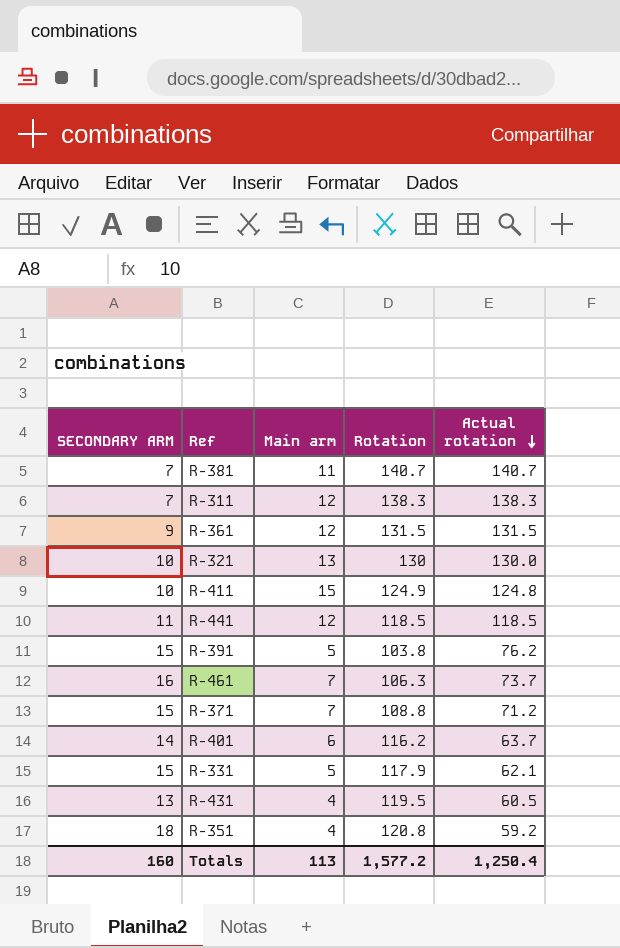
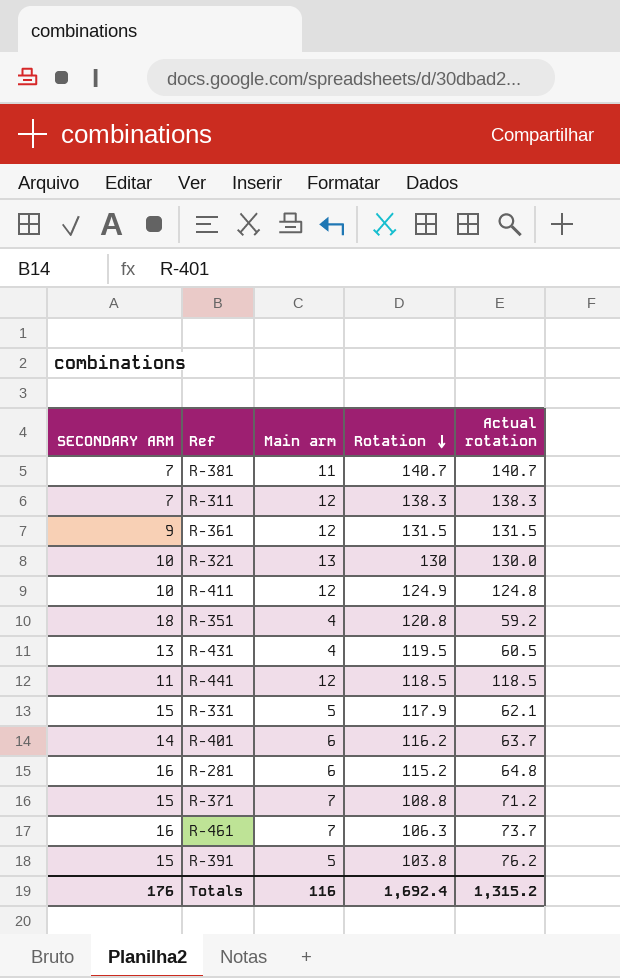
row order: Actual rotation descending -> Rotation descending
R-411 | Main arm: 15 -> 12
row R-281: none -> 16 | 6 | 115.2 | 64.8
Totals | SECONDARY ARM: 160 -> 176
Totals | Main arm: 113 -> 116
Totals | Rotation: 1,577.2 -> 1,692.4
Totals | Actual rotation: 1,250.4 -> 1,315.2

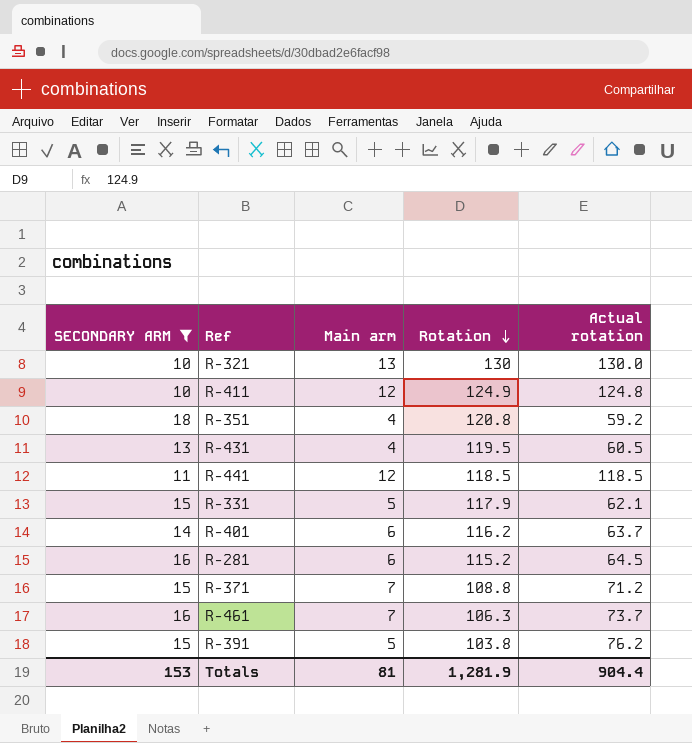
filter: none -> SECONDARY ARM >= 10
R-281 | Actual rotation: 64.8 -> 64.5
Totals | SECONDARY ARM: 176 -> 153
Totals | Main arm: 116 -> 81
Totals | Rotation: 1,692.4 -> 1,281.9
Totals | Actual rotation: 1,315.2 -> 904.4

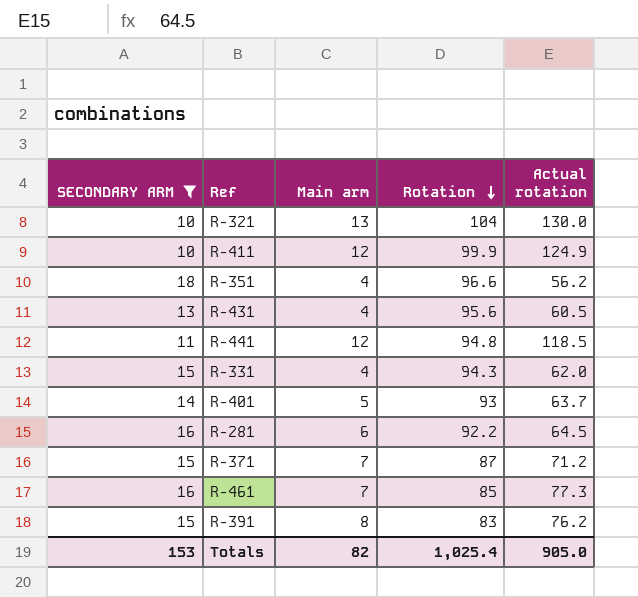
R-321 | Rotation: 130 -> 104
R-411 | Rotation: 124.9 -> 99.9
R-411 | Actual rotation: 124.8 -> 124.9
R-351 | Rotation: 120.8 -> 96.6
R-351 | Actual rotation: 59.2 -> 56.2
R-431 | Rotation: 119.5 -> 95.6
R-441 | Rotation: 118.5 -> 94.8
R-331 | Main arm: 5 -> 4
R-331 | Rotation: 117.9 -> 94.3
R-331 | Actual rotation: 62.1 -> 62.0
R-401 | Main arm: 6 -> 5
R-401 | Rotation: 116.2 -> 93
R-281 | Rotation: 115.2 -> 92.2
R-371 | Rotation: 108.8 -> 87
R-461 | Rotation: 106.3 -> 85
R-461 | Actual rotation: 73.7 -> 77.3
R-391 | Main arm: 5 -> 8
R-391 | Rotation: 103.8 -> 83
Totals | Main arm: 81 -> 82
Totals | Rotation: 1,281.9 -> 1,025.4
Totals | Actual rotation: 904.4 -> 905.0

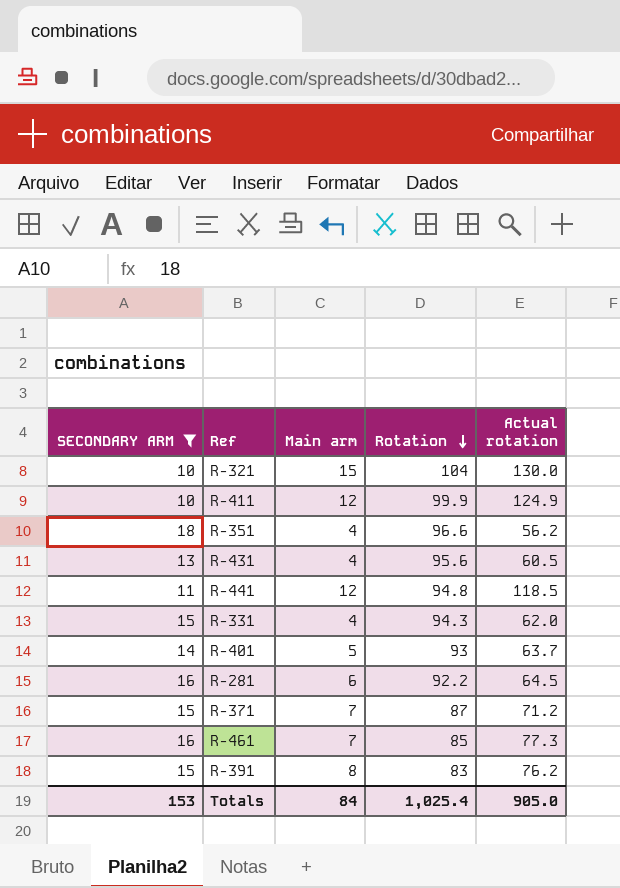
R-321 | Main arm: 13 -> 15
Totals | Main arm: 82 -> 84

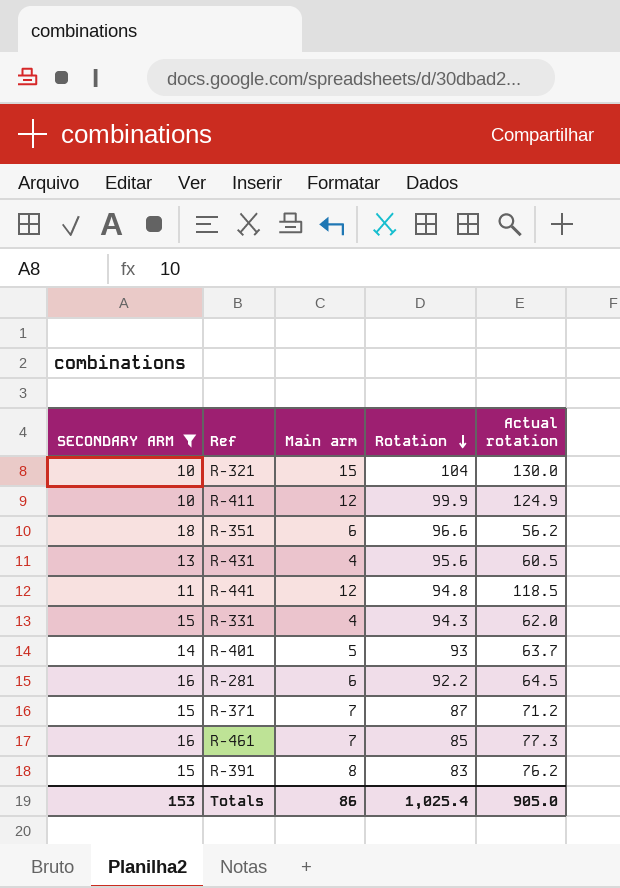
R-351 | Main arm: 4 -> 6
Totals | Main arm: 84 -> 86

